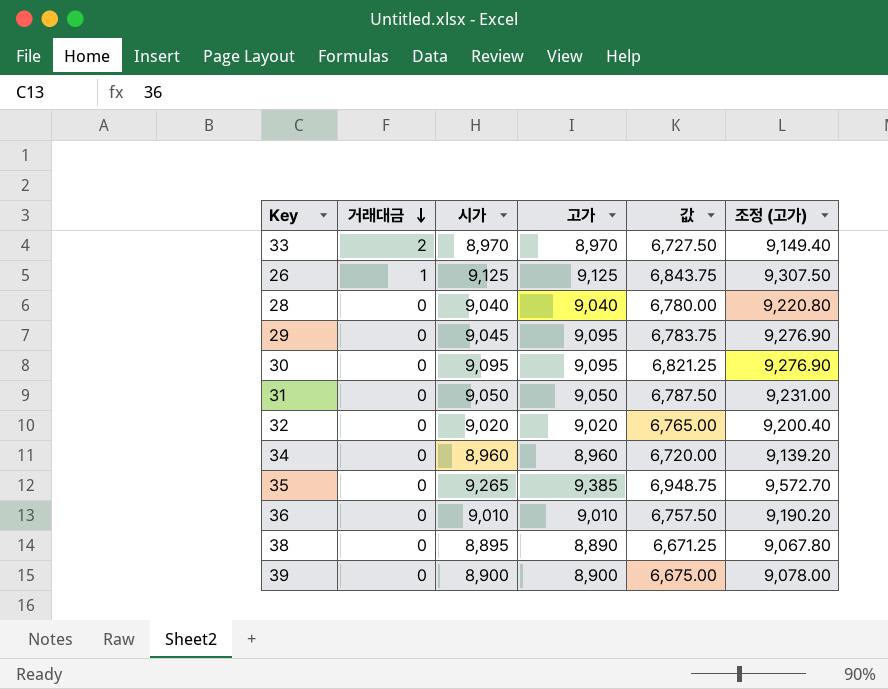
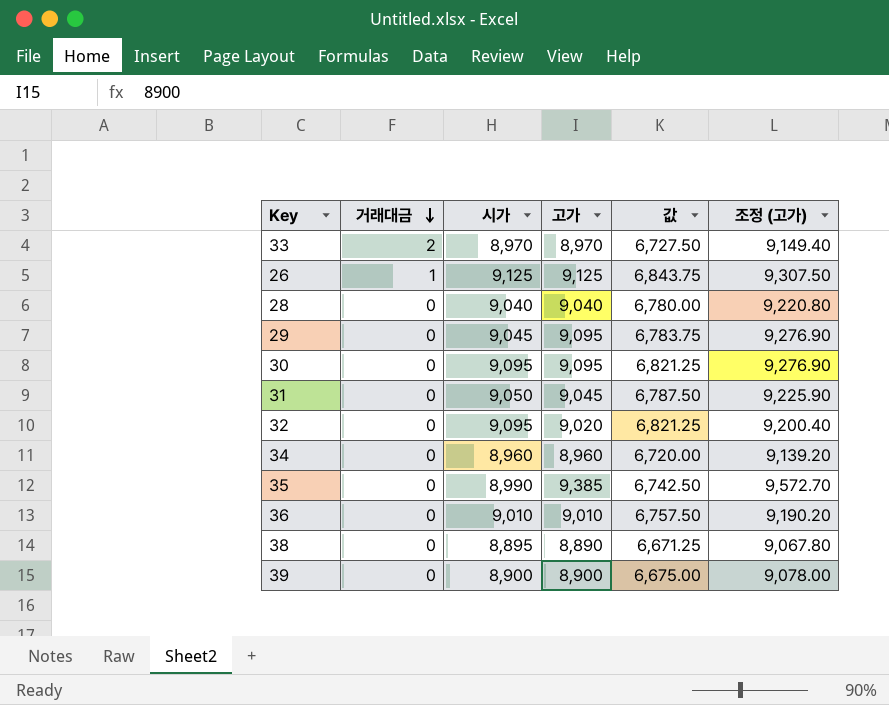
31 | 고가: 9,050 -> 9,045
31 | 조정 (고가): 9,231.00 -> 9,225.90
32 | 시가: 9,020 -> 9,095
32 | 값: 6,765.00 -> 6,821.25
35 | 시가: 9,265 -> 8,990
35 | 값: 6,948.75 -> 6,742.50

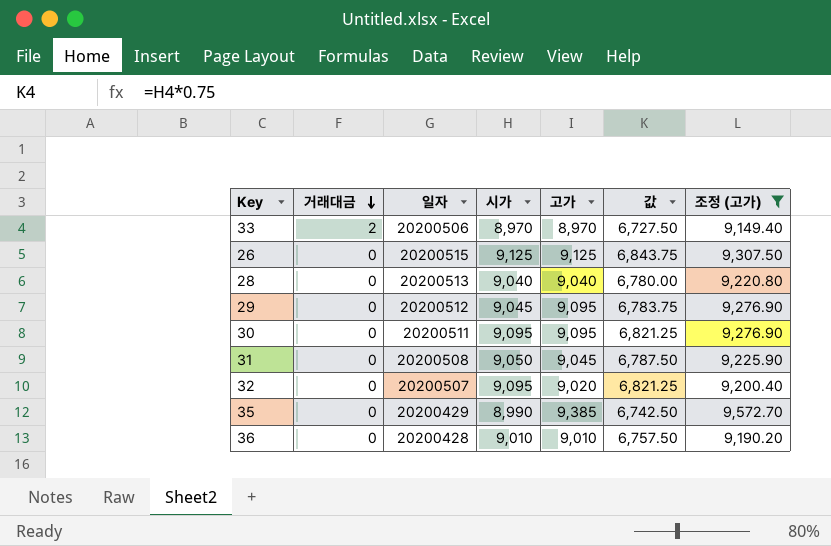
filter: none -> 조정 (고가) >= 9,149.40
column 일자 | position: none -> 3
26 | 거래대금: 1 -> 0

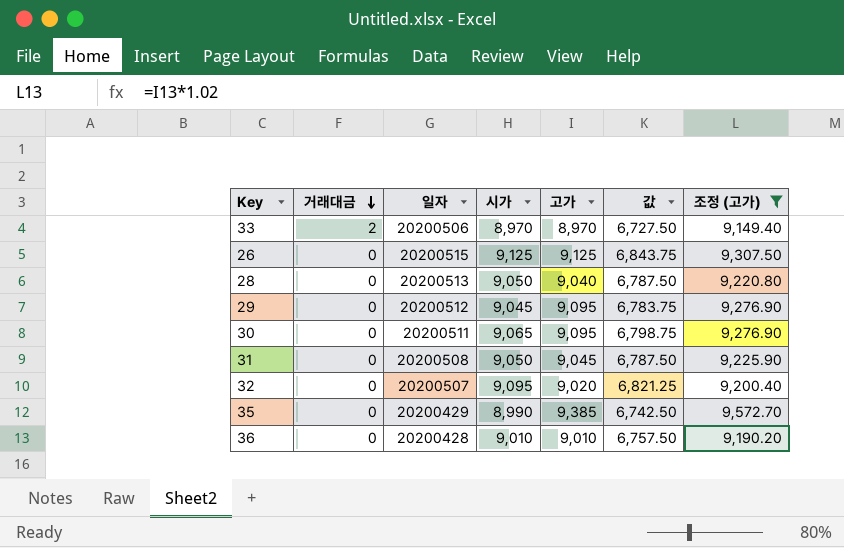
28 | 시가: 9,040 -> 9,050
28 | 값: 6,780.00 -> 6,787.50
30 | 시가: 9,095 -> 9,065
30 | 값: 6,821.25 -> 6,798.75

